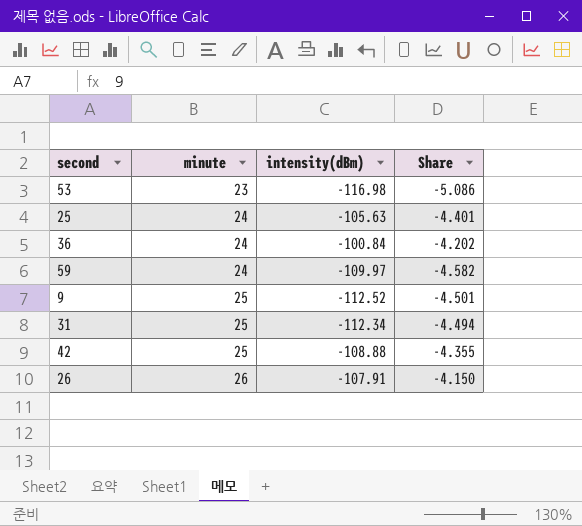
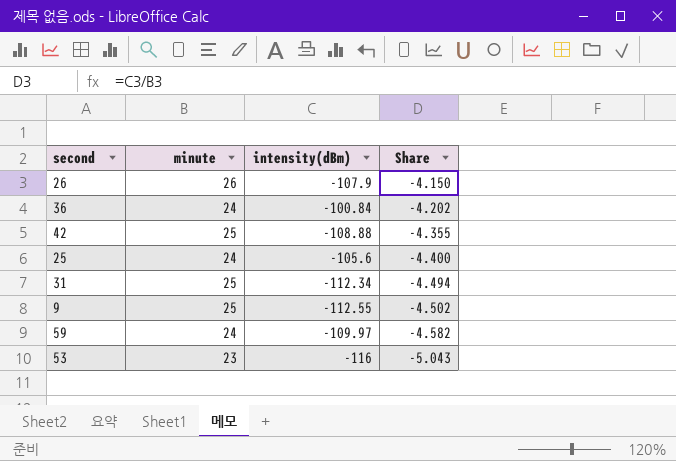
row order: minute ascending -> Share descending
26 | intensity(dBm): -107.91 -> -107.9
25 | intensity(dBm): -105.63 -> -105.6
25 | Share: -4.401 -> -4.400
9 | intensity(dBm): -112.52 -> -112.55
9 | Share: -4.501 -> -4.502
53 | intensity(dBm): -116.98 -> -116
53 | Share: -5.086 -> -5.043

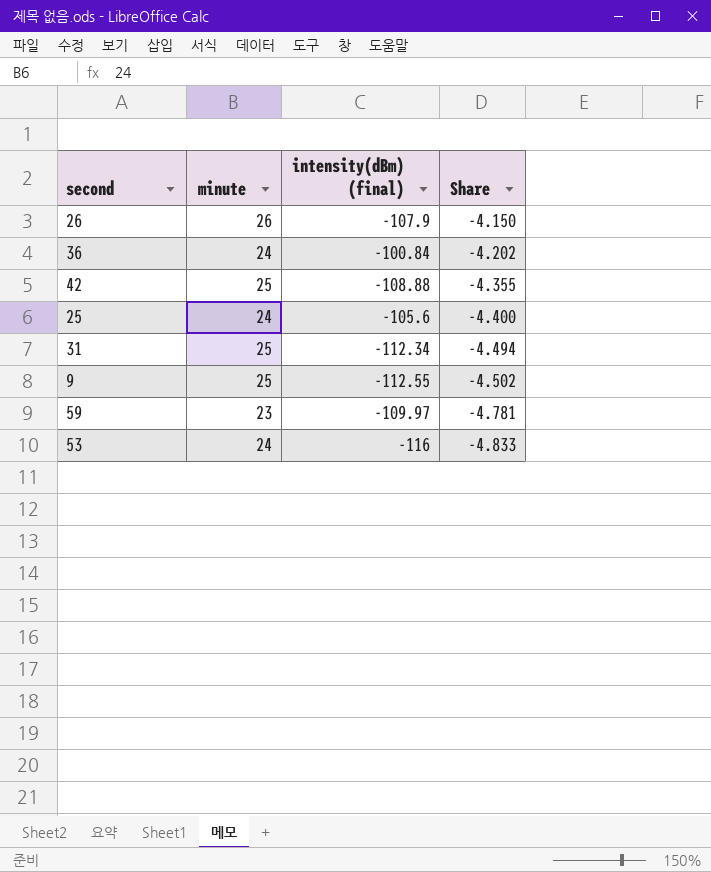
column name: intensity(dBm) -> intensity(dBm) (final)
59 | minute: 24 -> 23
59 | Share: -4.582 -> -4.781
53 | minute: 23 -> 24
53 | Share: -5.043 -> -4.833

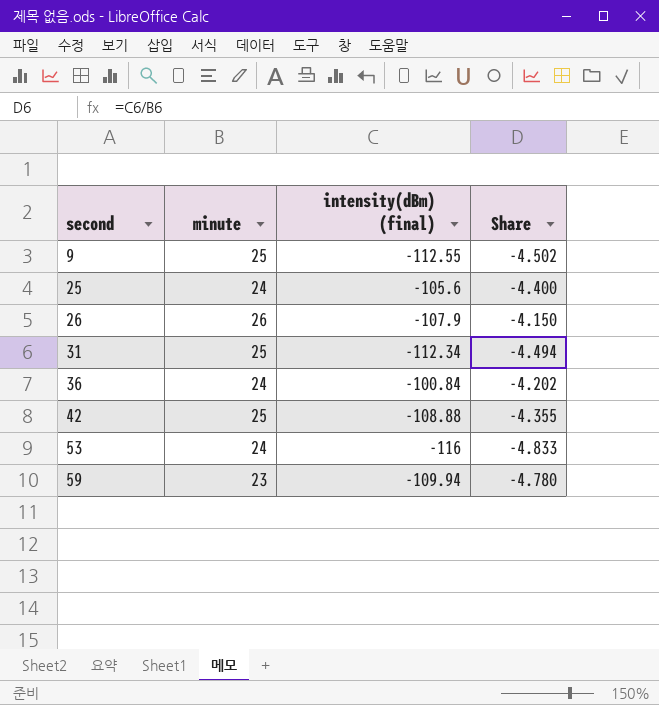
row order: Share descending -> second ascending
59 | intensity(dBm) (final): -109.97 -> -109.94
59 | Share: -4.781 -> -4.780

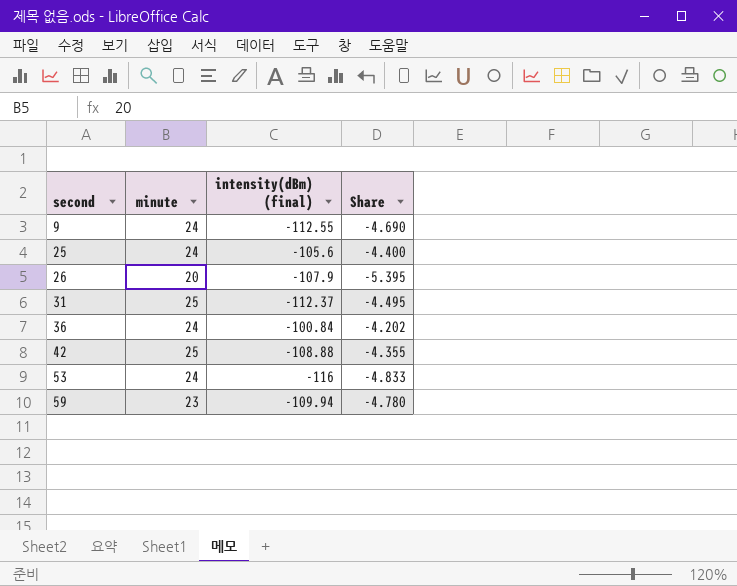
9 | minute: 25 -> 24
9 | Share: -4.502 -> -4.690
26 | minute: 26 -> 20
26 | Share: -4.150 -> -5.395
31 | intensity(dBm) (final): -112.34 -> -112.37
31 | Share: -4.494 -> -4.495

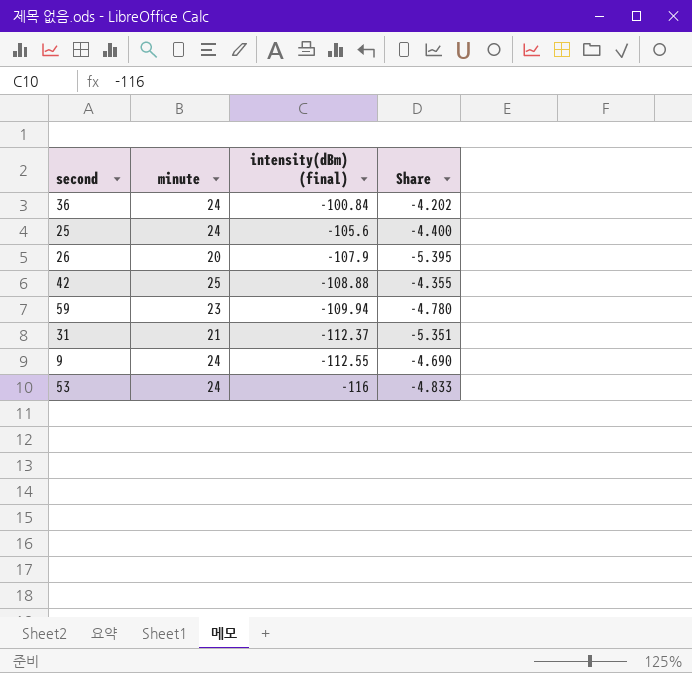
row order: second ascending -> intensity(dBm) (final) descending
31 | minute: 25 -> 21
31 | Share: -4.495 -> -5.351

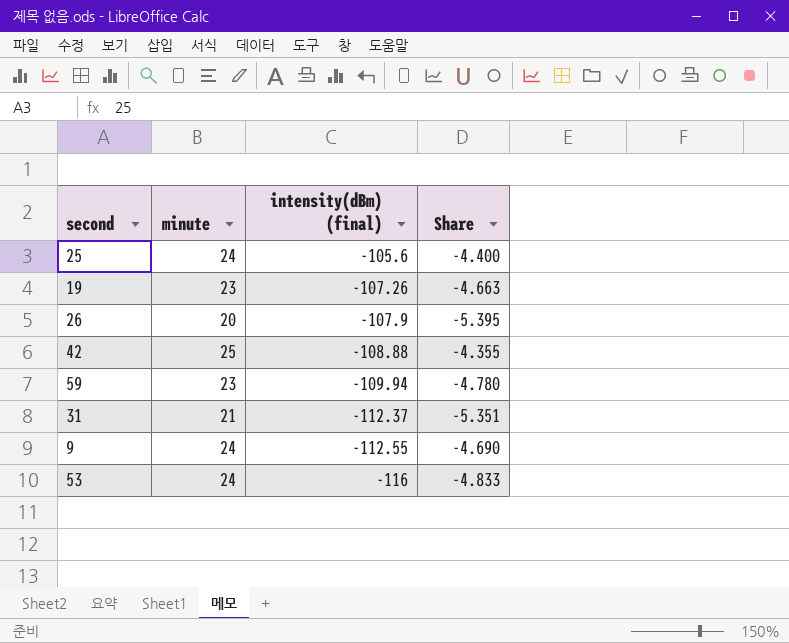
row 36: 24 | -100.84 | -4.202 -> none
row 19: none -> 23 | -107.26 | -4.663

